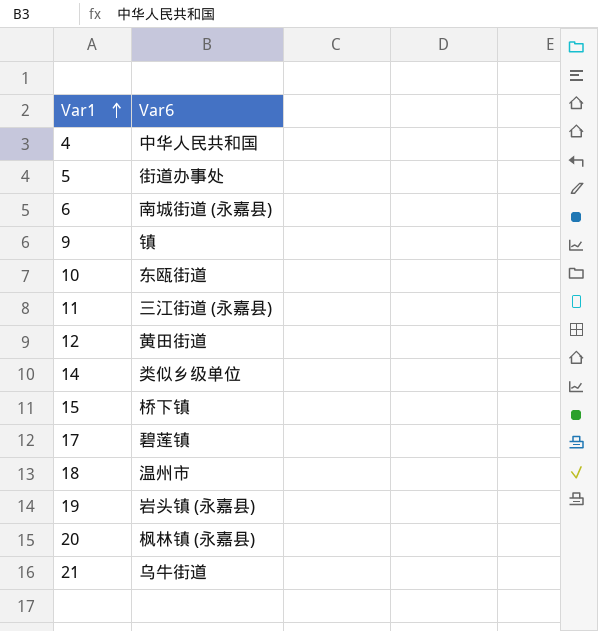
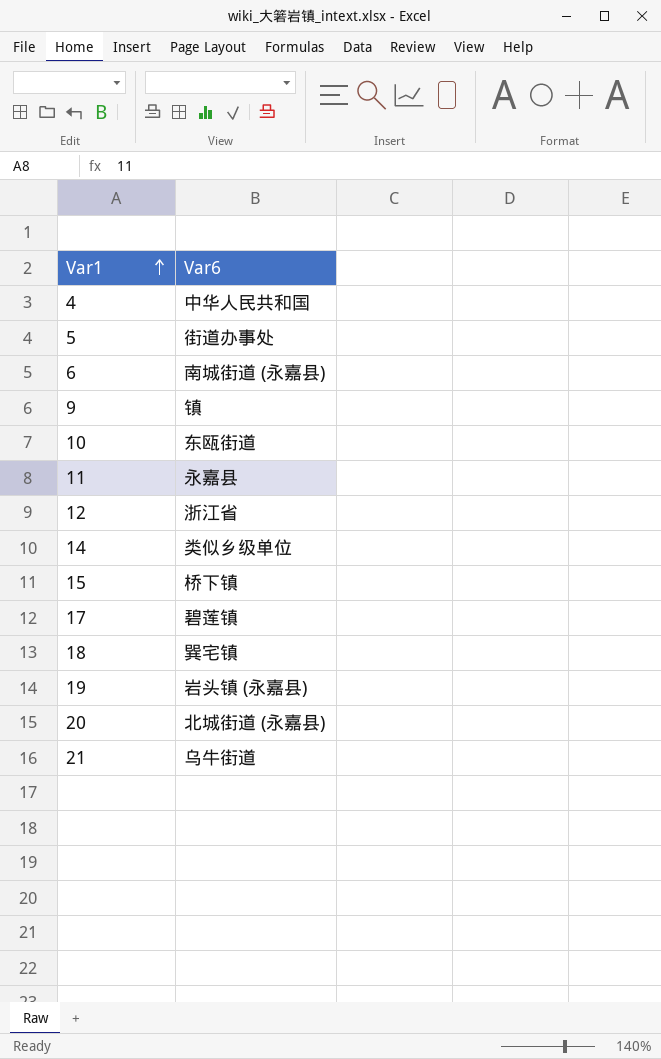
11 | Var6: 三江街道 (永嘉县) -> 永嘉县
12 | Var6: 黄田街道 -> 浙江省
18 | Var6: 温州市 -> 巽宅镇
20 | Var6: 枫林镇 (永嘉县) -> 北城街道 (永嘉县)

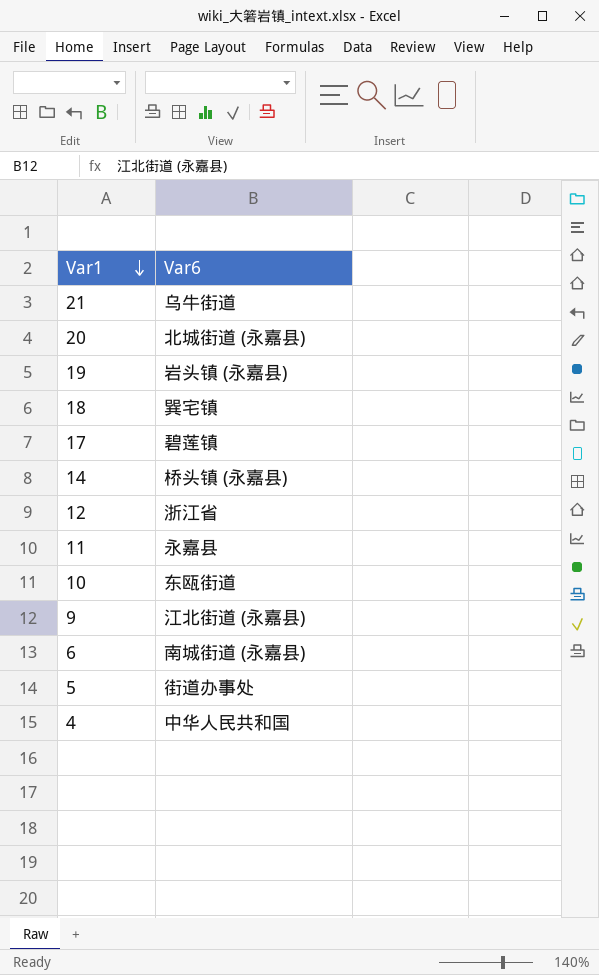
row order: Var1 ascending -> Var1 descending
row 15: 桥下镇 -> none
14 | Var6: 类似乡级单位 -> 桥头镇 (永嘉县)
9 | Var6: 镇 -> 江北街道 (永嘉县)

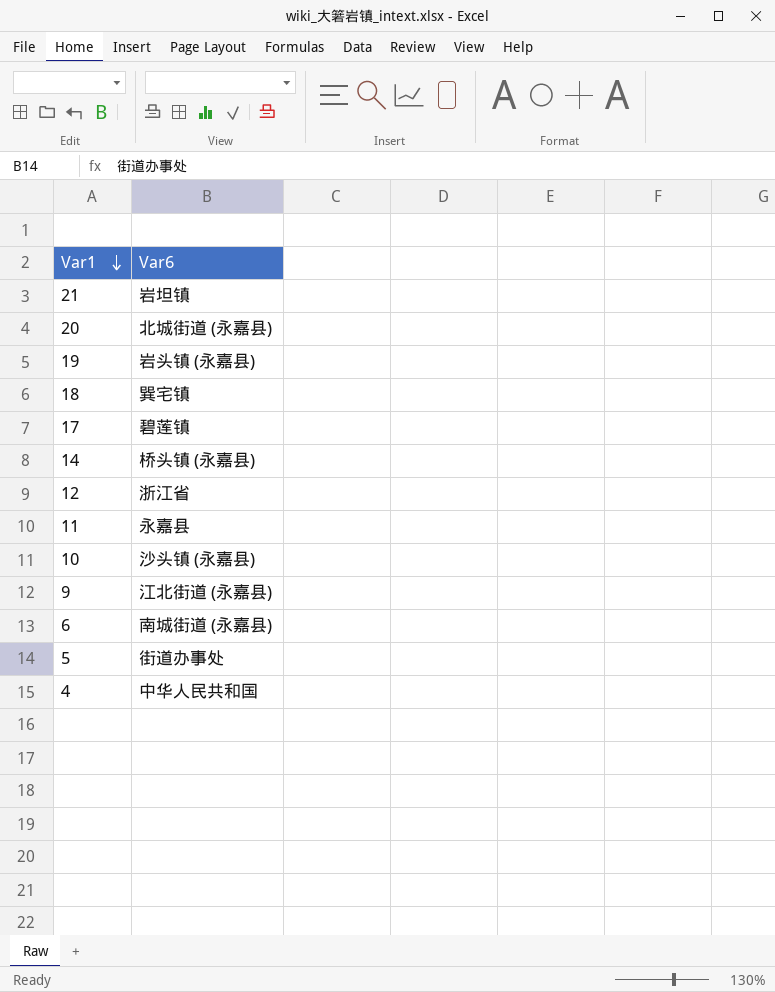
21 | Var6: 乌牛街道 -> 岩坦镇
10 | Var6: 东瓯街道 -> 沙头镇 (永嘉县)

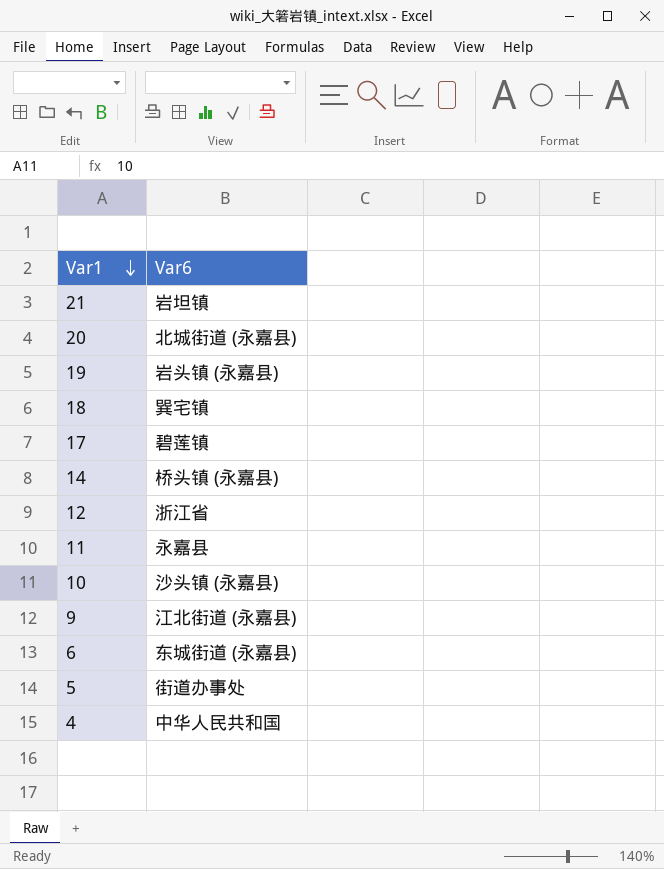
6 | Var6: 南城街道 (永嘉县) -> 东城街道 (永嘉县)

